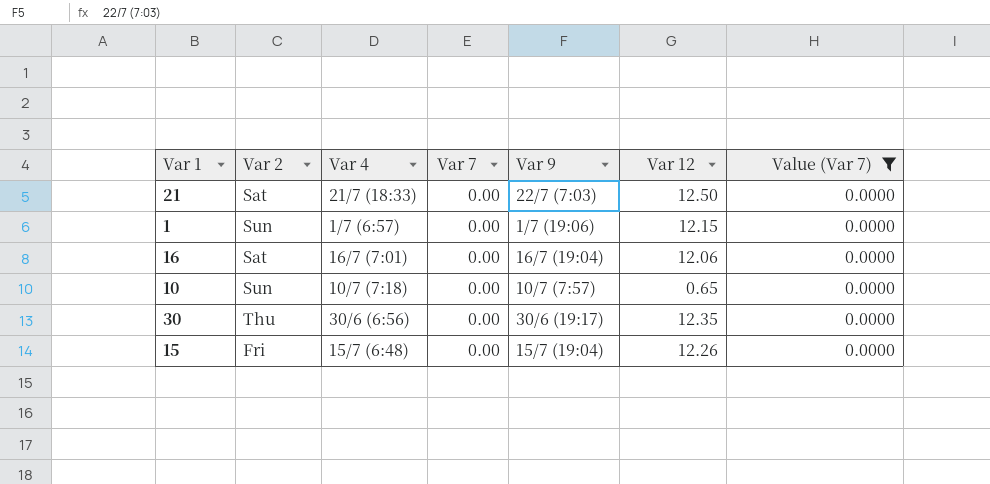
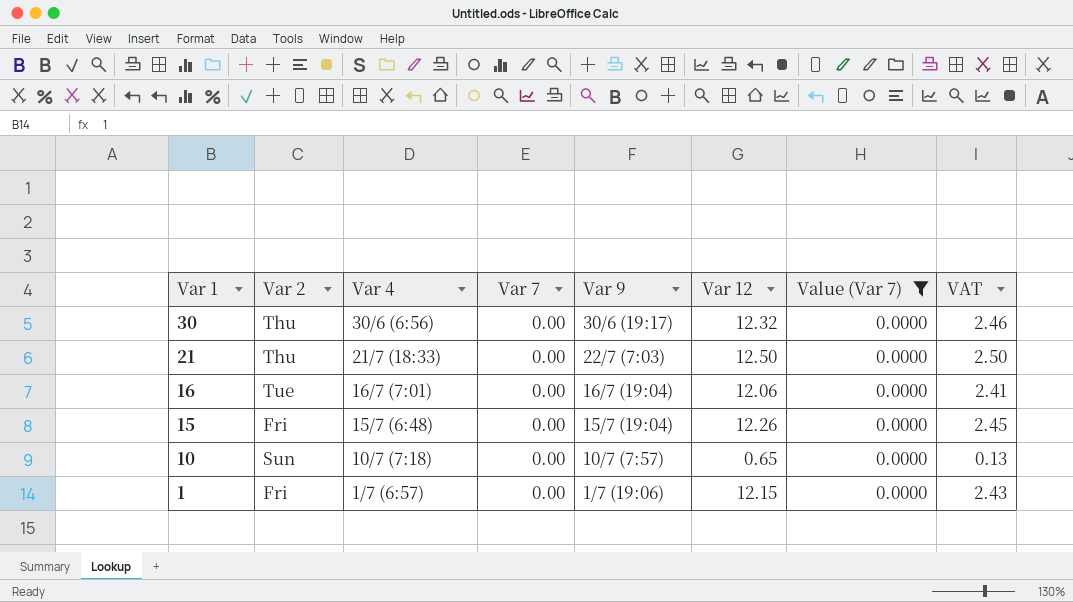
row order: none -> Var 1 descending
column VAT | formula: none -> [Var 12] * 0.2
30 | Var 12: 12.35 -> 12.32
21 | Var 2: Sat -> Thu
16 | Var 2: Sat -> Tue
1 | Var 2: Sun -> Fri

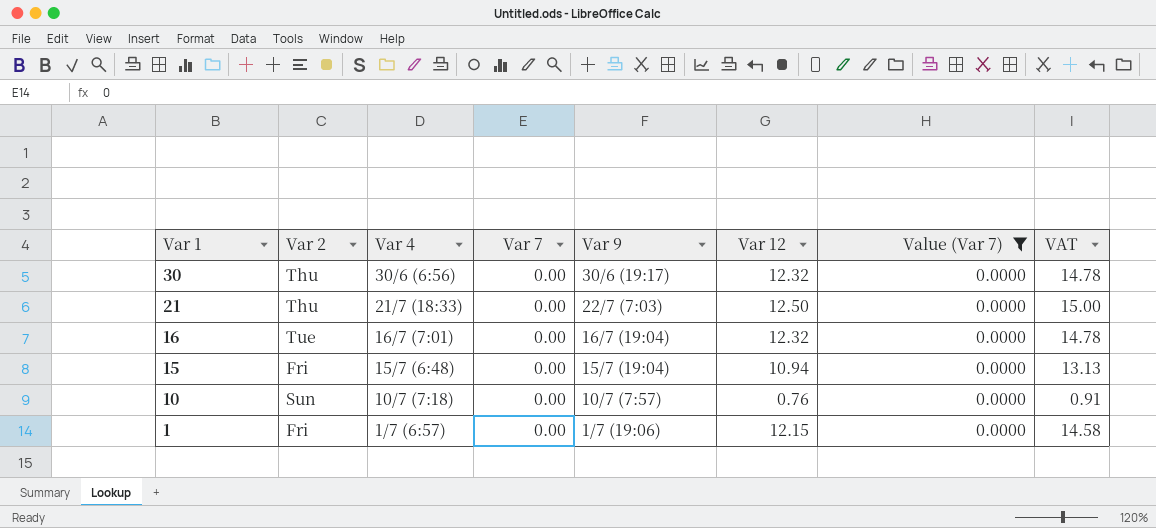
column VAT | formula: [Var 12] * 0.2 -> [Var 12] * 1.2
16 | Var 12: 12.06 -> 12.32
15 | Var 12: 12.26 -> 10.94
10 | Var 12: 0.65 -> 0.76

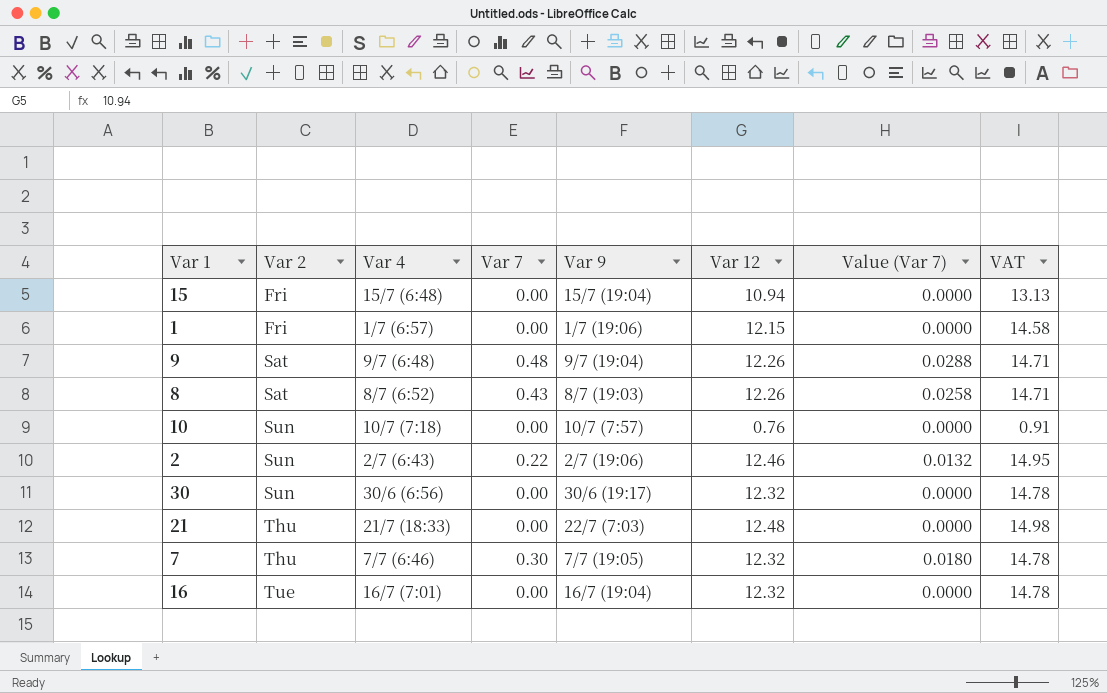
filter: Value (Var 7) = 0.0000 -> none
row order: Var 1 descending -> Var 2 ascending
30 | Var 2: Thu -> Sun
21 | Var 12: 12.50 -> 12.48
21 | VAT: 15.00 -> 14.98

